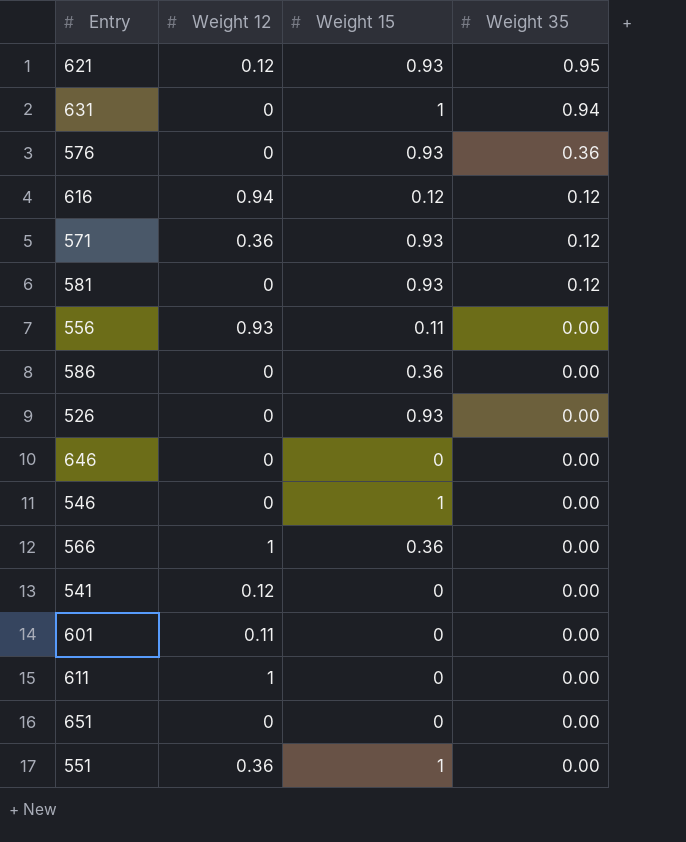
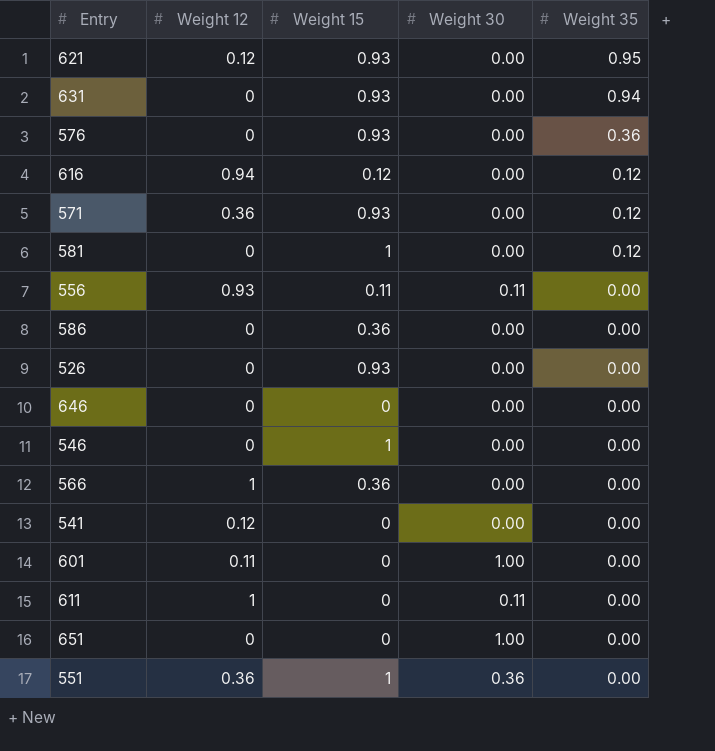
column Weight 30 | position: none -> 4
631 | Weight 15: 1 -> 0.93
581 | Weight 15: 0.93 -> 1

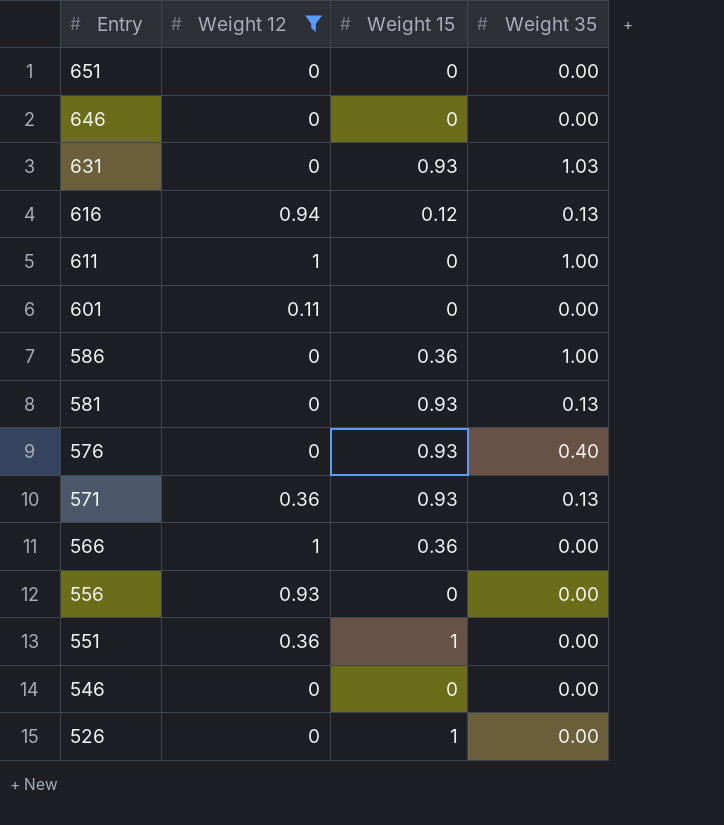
filter: none -> Weight 12 != 0.12
row order: Weight 35 descending -> Entry descending
column Weight 30 | position: 4 -> none
631 | Weight 35: 0.94 -> 1.03
616 | Weight 35: 0.12 -> 0.13
611 | Weight 35: 0.00 -> 1.00
586 | Weight 35: 0.00 -> 1.00
581 | Weight 15: 1 -> 0.93
581 | Weight 35: 0.12 -> 0.13
576 | Weight 35: 0.36 -> 0.40
571 | Weight 35: 0.12 -> 0.13
556 | Weight 15: 0.11 -> 0
546 | Weight 15: 1 -> 0
526 | Weight 15: 0.93 -> 1

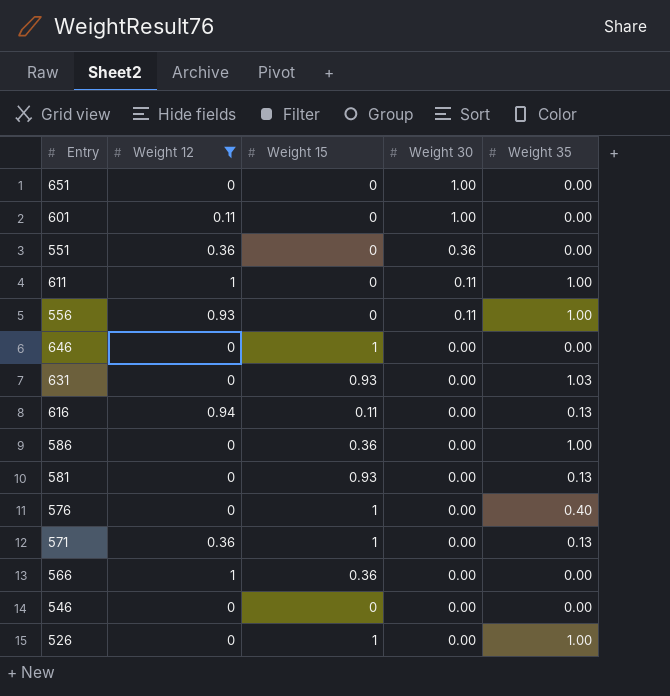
row order: Entry descending -> Weight 30 descending
column Weight 30 | position: none -> 4
551 | Weight 15: 1 -> 0
556 | Weight 35: 0.00 -> 1.00
646 | Weight 15: 0 -> 1
616 | Weight 15: 0.12 -> 0.11
576 | Weight 15: 0.93 -> 1
571 | Weight 15: 0.93 -> 1
526 | Weight 35: 0.00 -> 1.00

